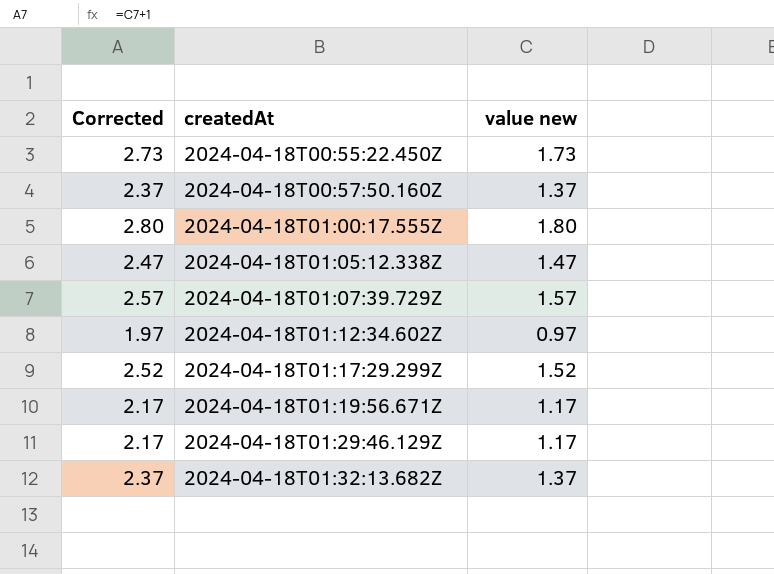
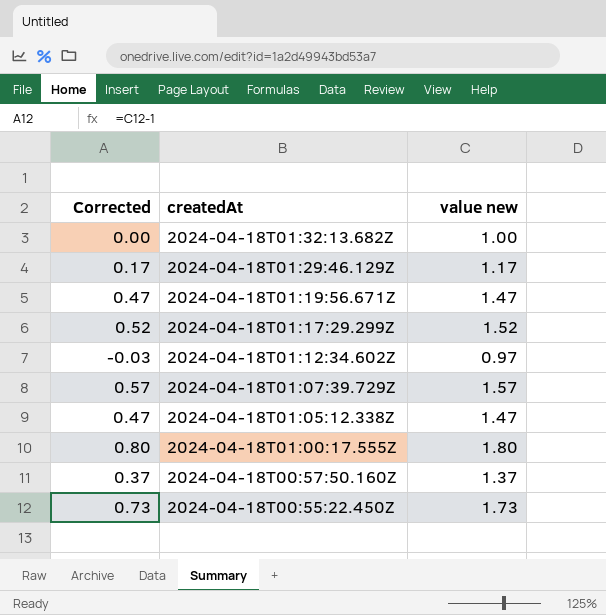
row order: createdAt ascending -> createdAt descending
column Corrected | formula: [value new] + 1 -> [value new] - 1
2024-04-18T01:32:13.682Z | value new: 1.37 -> 1.00
2024-04-18T01:19:56.671Z | value new: 1.17 -> 1.47

